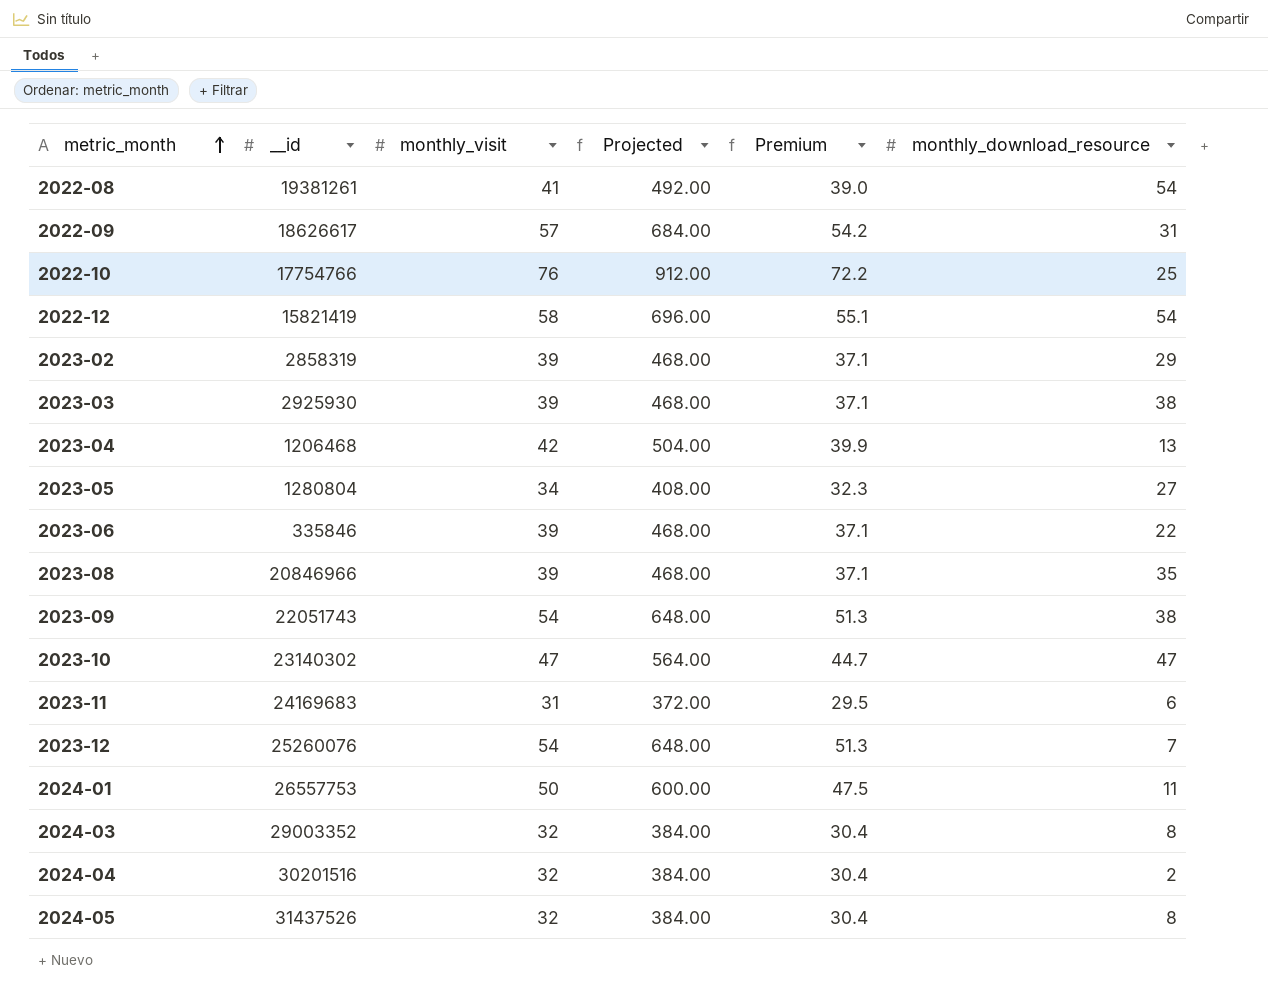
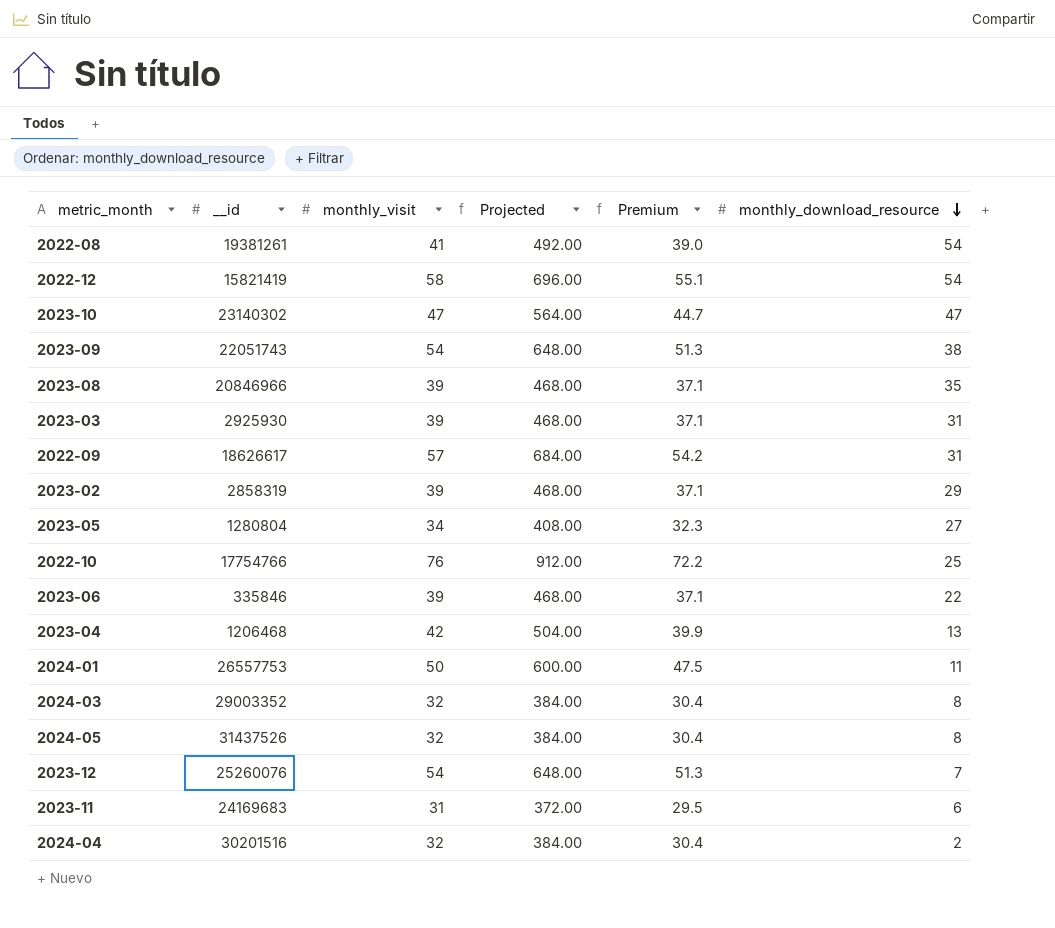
row order: metric_month ascending -> monthly_download_resource descending
2023-03 | monthly_download_resource: 38 -> 31

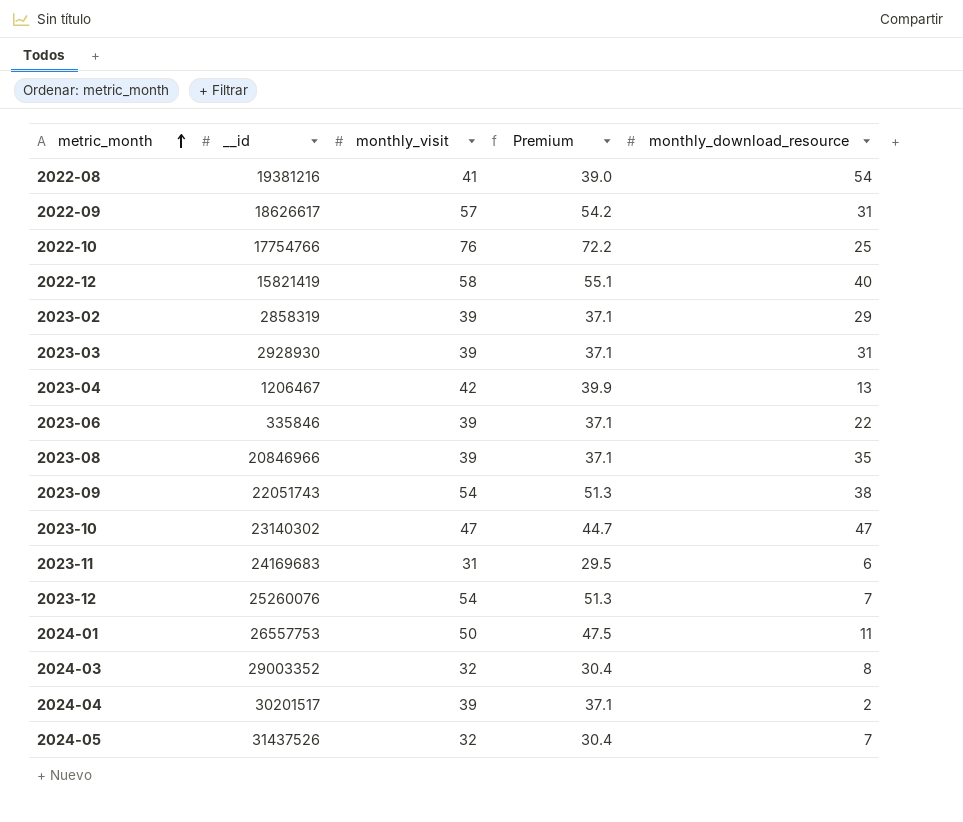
row order: monthly_download_resource descending -> metric_month ascending
column Projected | formula: [monthly_visit] * 12 -> none
row 2023-05: 1280804 | 34 | 408.00 | 32.3 | 27 -> none
2022-08 | __id: 19381261 -> 19381216
2022-12 | monthly_download_resource: 54 -> 40
2023-03 | __id: 2925930 -> 2928930
2023-04 | __id: 1206468 -> 1206467
2024-04 | __id: 30201516 -> 30201517
2024-04 | monthly_visit: 32 -> 39
2024-04 | Premium: 30.4 -> 37.1
2024-05 | monthly_download_resource: 8 -> 7

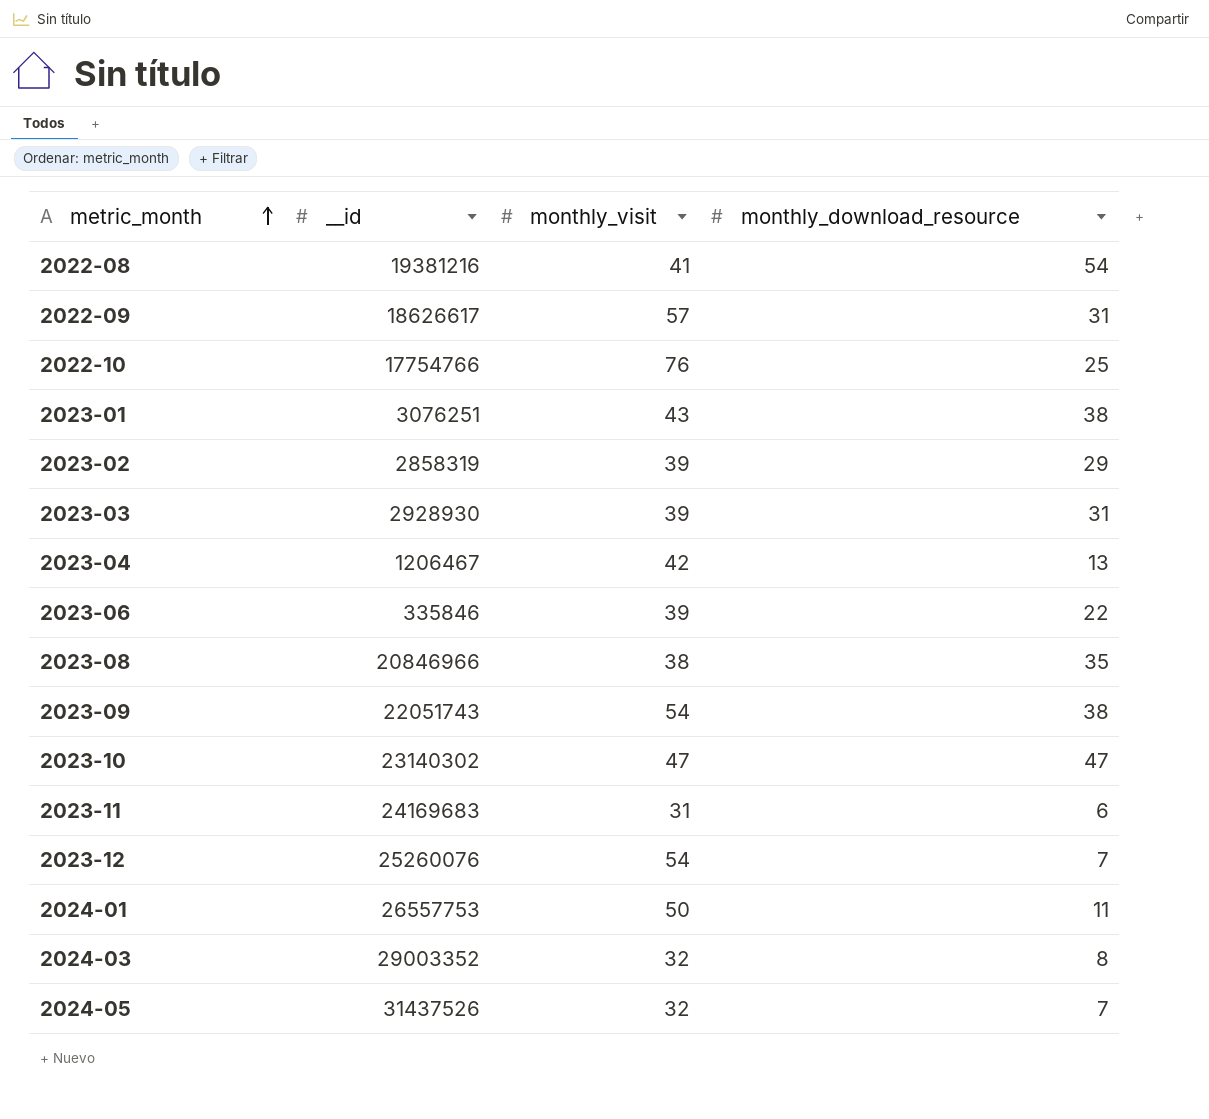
column Premium | formula: [monthly_visit] * 0.95 -> none
row 2022-12: 15821419 | 58 | 55.1 | 40 -> none
row 2024-04: 30201517 | 39 | 37.1 | 2 -> none
row 2023-01: none -> 3076251 | 43 | 38
2023-08 | monthly_visit: 39 -> 38

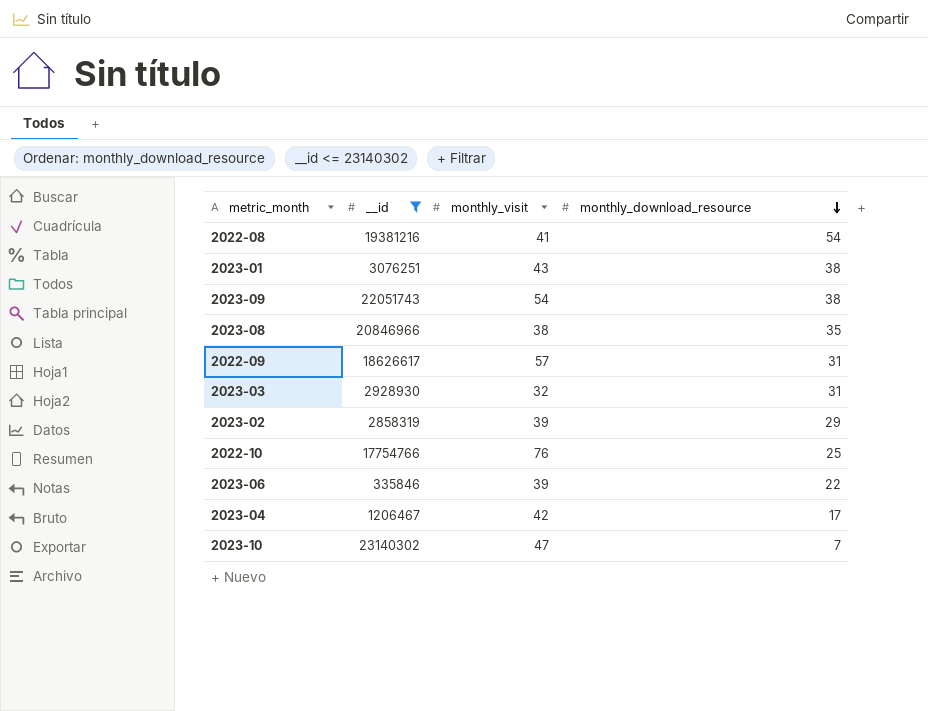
filter: none -> __id <= 23140302
row order: metric_month ascending -> monthly_download_resource descending
2023-03 | monthly_visit: 39 -> 32
2023-04 | monthly_download_resource: 13 -> 17
2023-10 | monthly_download_resource: 47 -> 7

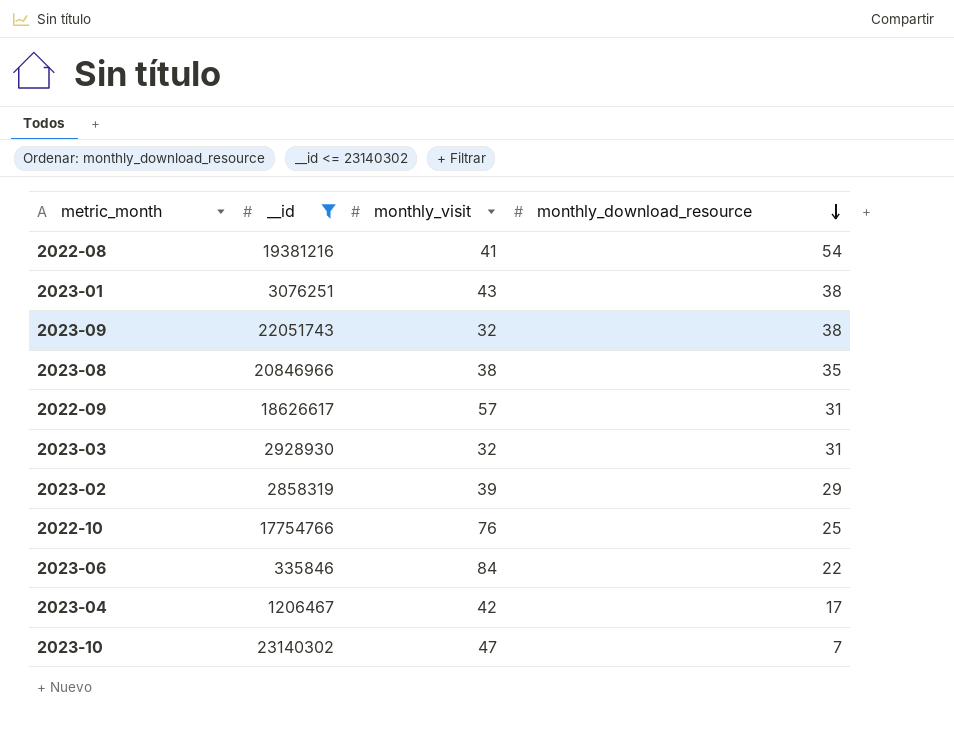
2023-09 | monthly_visit: 54 -> 32
2023-06 | monthly_visit: 39 -> 84

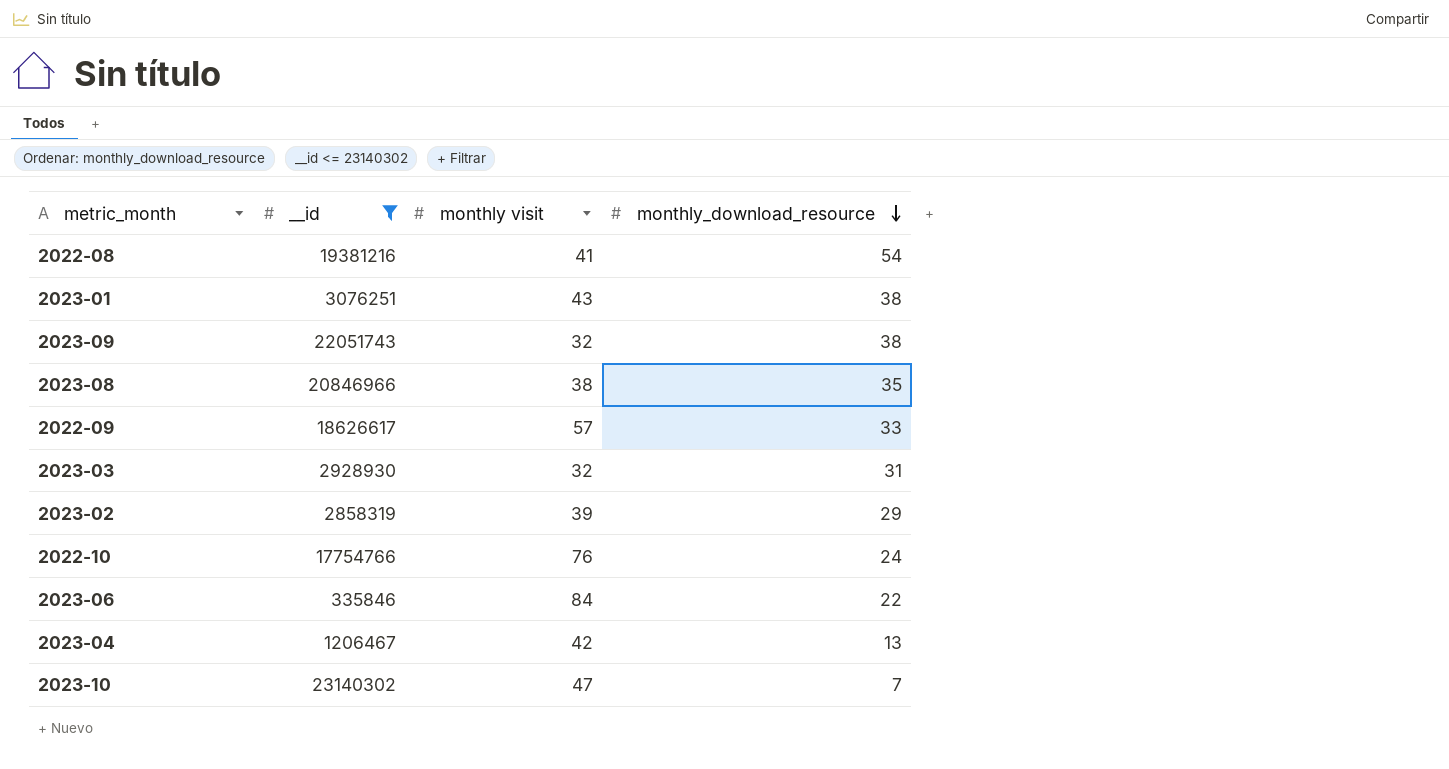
column name: monthly_visit -> monthly visit
2022-09 | monthly_download_resource: 31 -> 33
2022-10 | monthly_download_resource: 25 -> 24
2023-04 | monthly_download_resource: 17 -> 13

